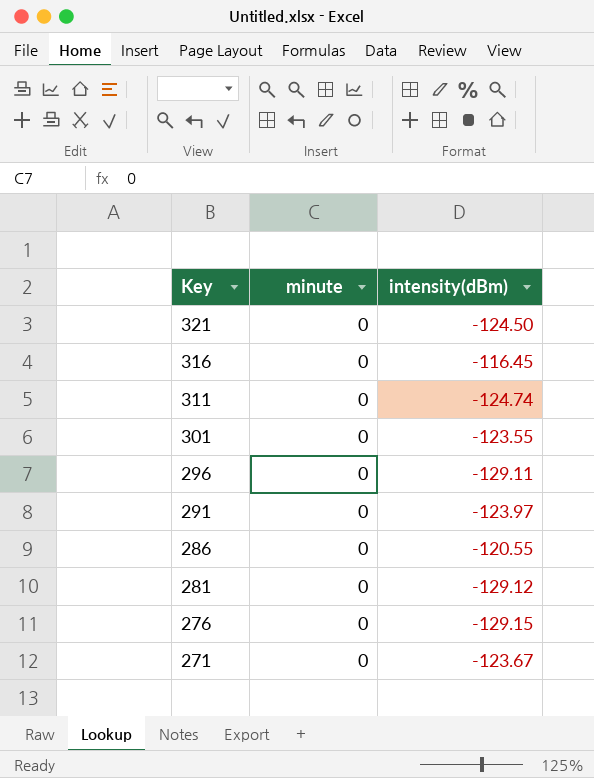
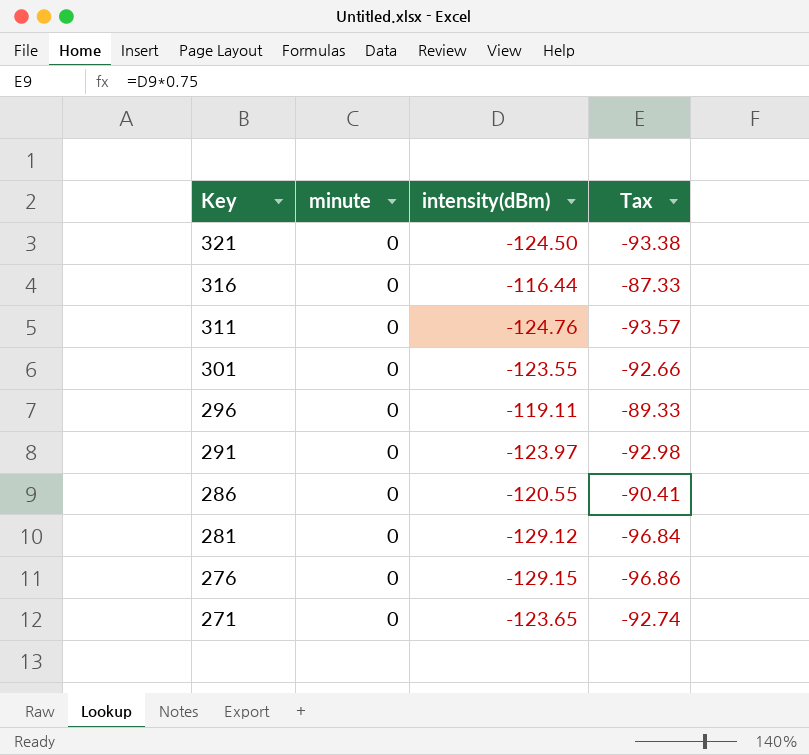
column Tax | formula: none -> [intensity(dBm)] * 0.75
316 | intensity(dBm): -116.45 -> -116.44
311 | intensity(dBm): -124.74 -> -124.76
296 | intensity(dBm): -129.11 -> -119.11
271 | intensity(dBm): -123.67 -> -123.65

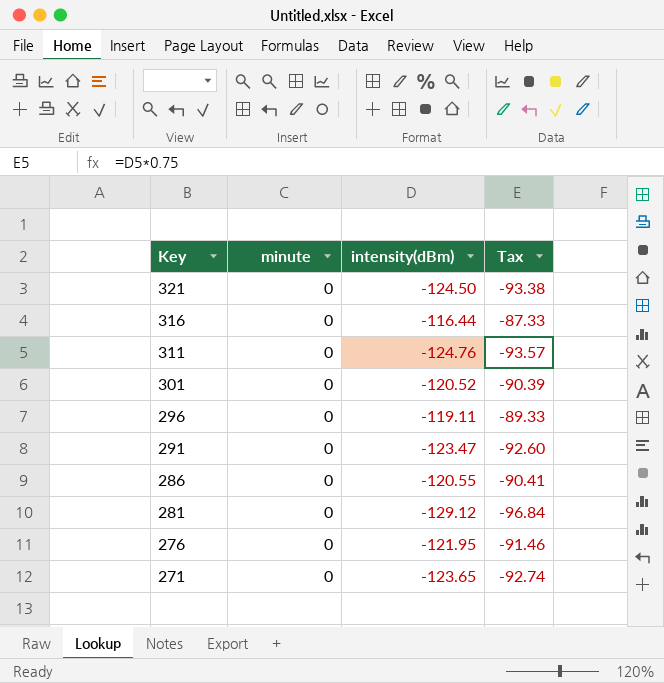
301 | intensity(dBm): -123.55 -> -120.52
301 | Tax: -92.66 -> -90.39
291 | intensity(dBm): -123.97 -> -123.47
291 | Tax: -92.98 -> -92.60
276 | intensity(dBm): -129.15 -> -121.95
276 | Tax: -96.86 -> -91.46

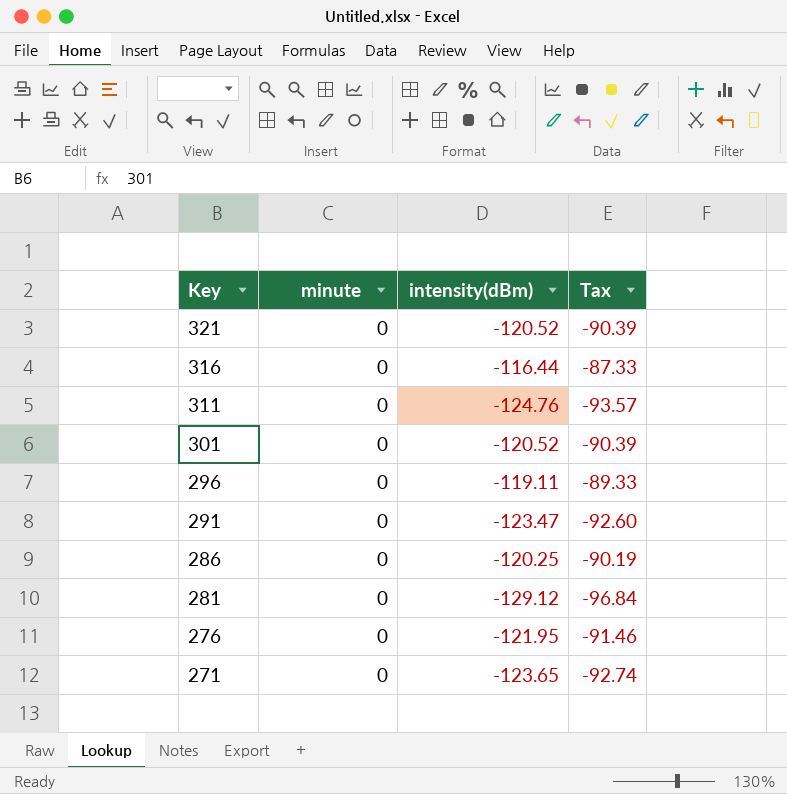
321 | intensity(dBm): -124.50 -> -120.52
321 | Tax: -93.38 -> -90.39
286 | intensity(dBm): -120.55 -> -120.25
286 | Tax: -90.41 -> -90.19

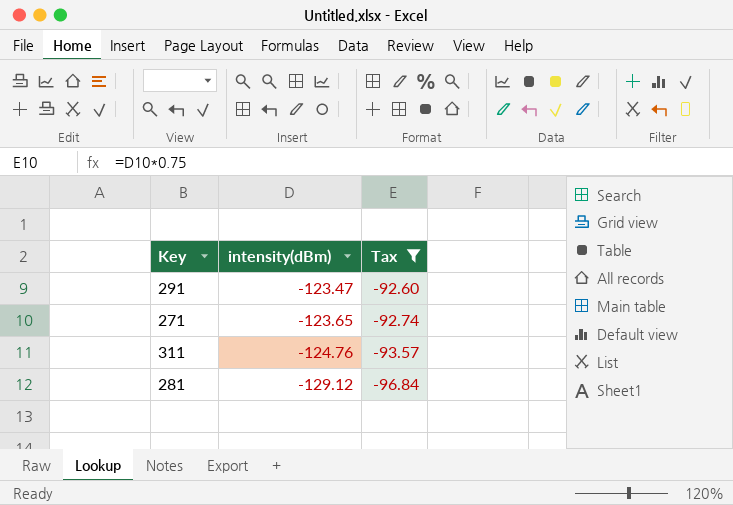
filter: none -> Tax <= -92.60
row order: Key descending -> intensity(dBm) descending
column minute | position: 2 -> none

